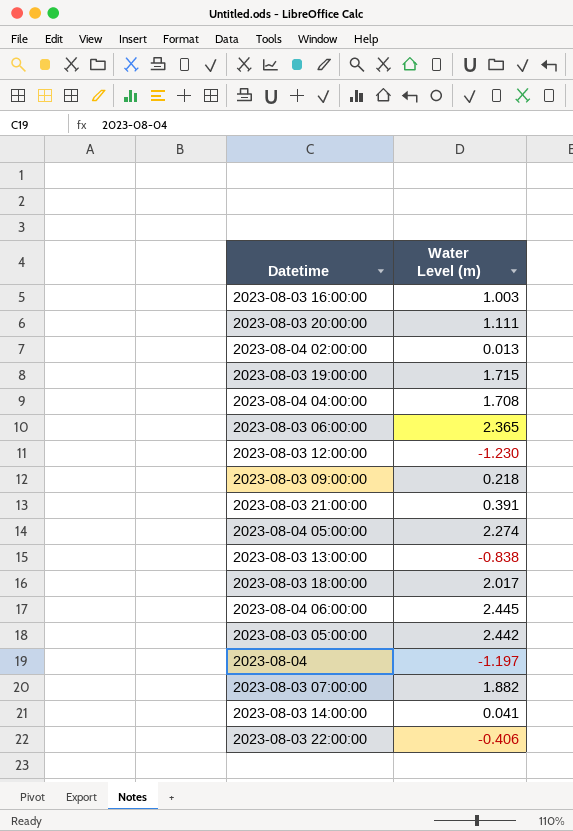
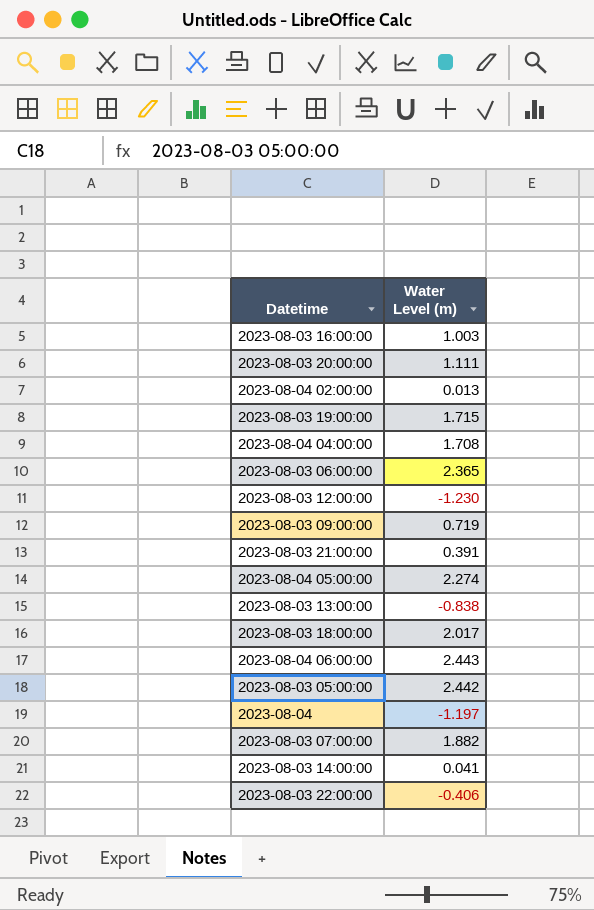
2023-08-03 09:00:00 | Water Level (m): 0.218 -> 0.719
2023-08-04 06:00:00 | Water Level (m): 2.445 -> 2.443

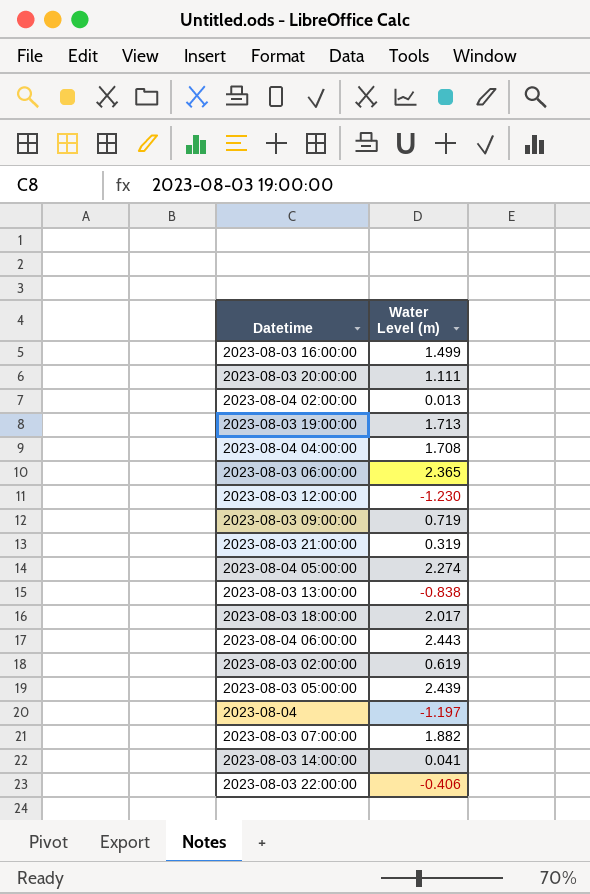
2023-08-03 16:00:00 | Water Level (m): 1.003 -> 1.499
2023-08-03 19:00:00 | Water Level (m): 1.715 -> 1.713
2023-08-03 21:00:00 | Water Level (m): 0.391 -> 0.319
row 2023-08-03 02:00:00: none -> 0.619
2023-08-03 05:00:00 | Water Level (m): 2.442 -> 2.439

